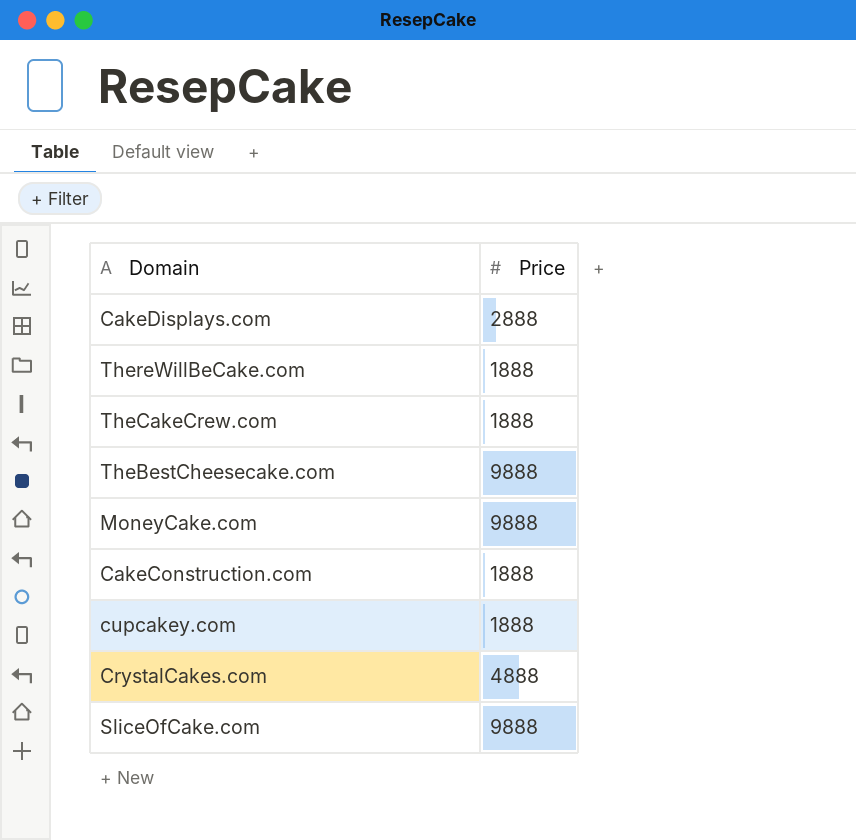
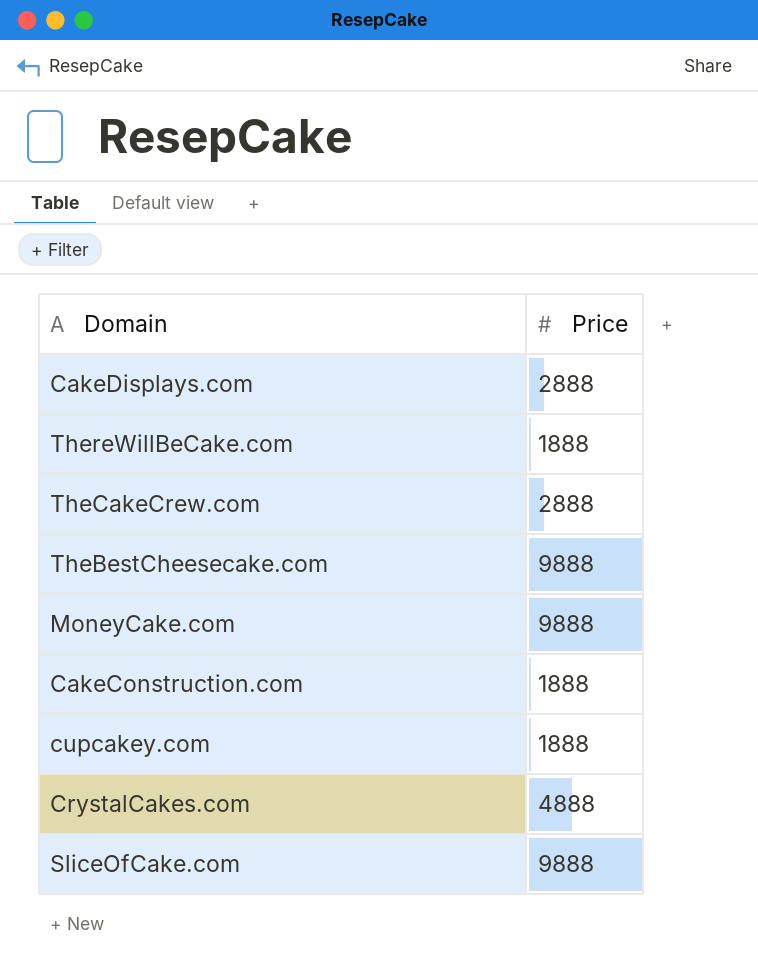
TheCakeCrew.com | Price: 1888 -> 2888

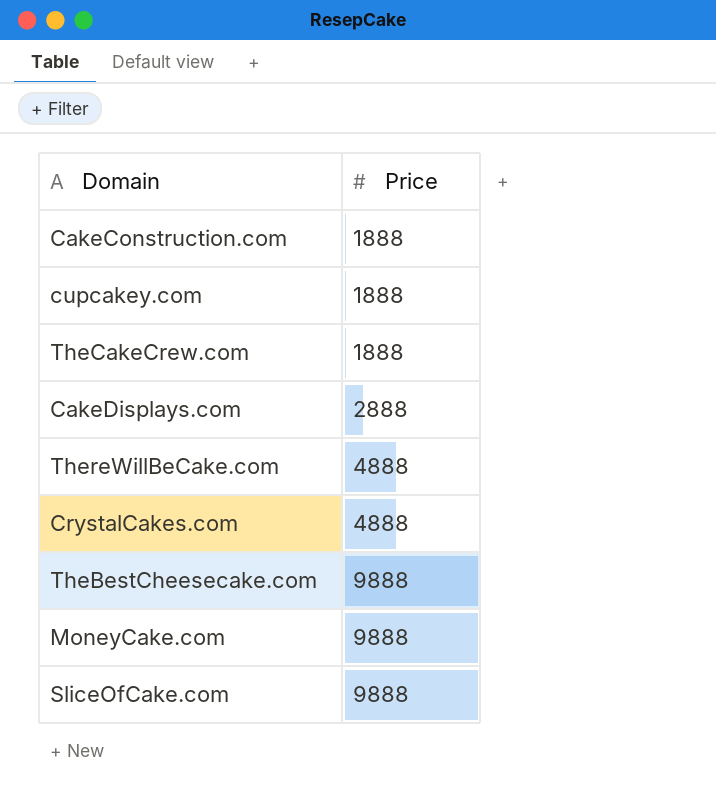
row order: none -> Price ascending
TheCakeCrew.com | Price: 2888 -> 1888
ThereWillBeCake.com | Price: 1888 -> 4888

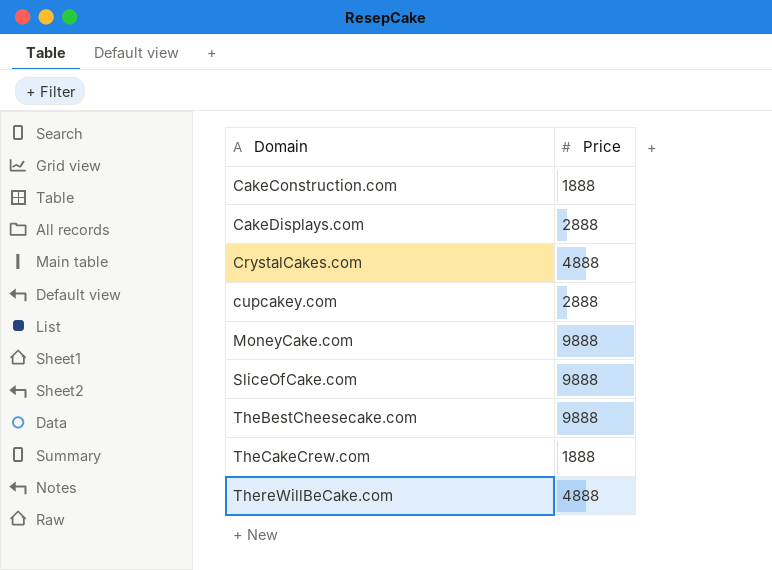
row order: Price ascending -> Domain ascending
cupcakey.com | Price: 1888 -> 2888

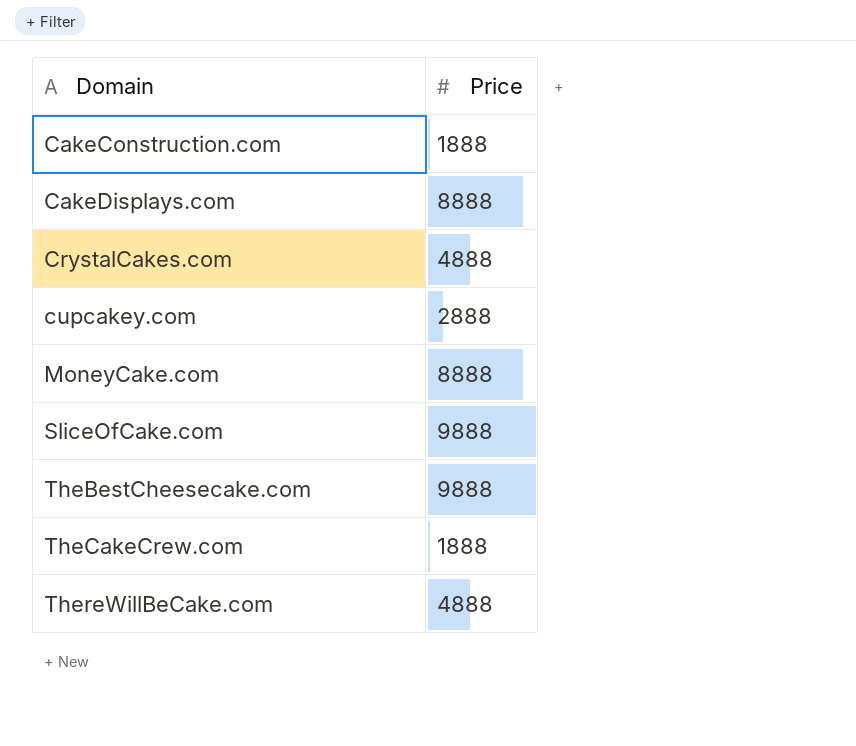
CakeDisplays.com | Price: 2888 -> 8888
MoneyCake.com | Price: 9888 -> 8888

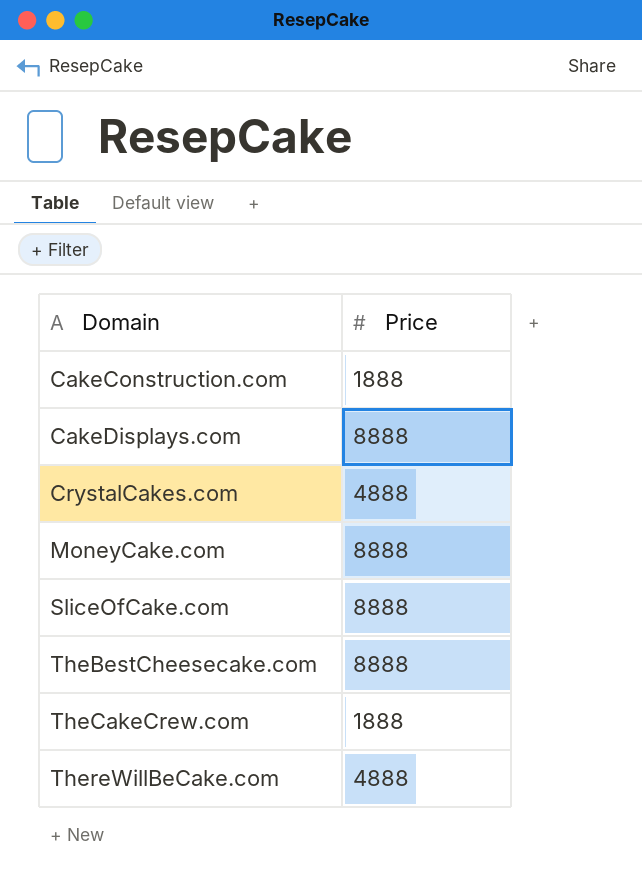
row cupcakey.com: 2888 -> none
SliceOfCake.com | Price: 9888 -> 8888
TheBestCheesecake.com | Price: 9888 -> 8888

